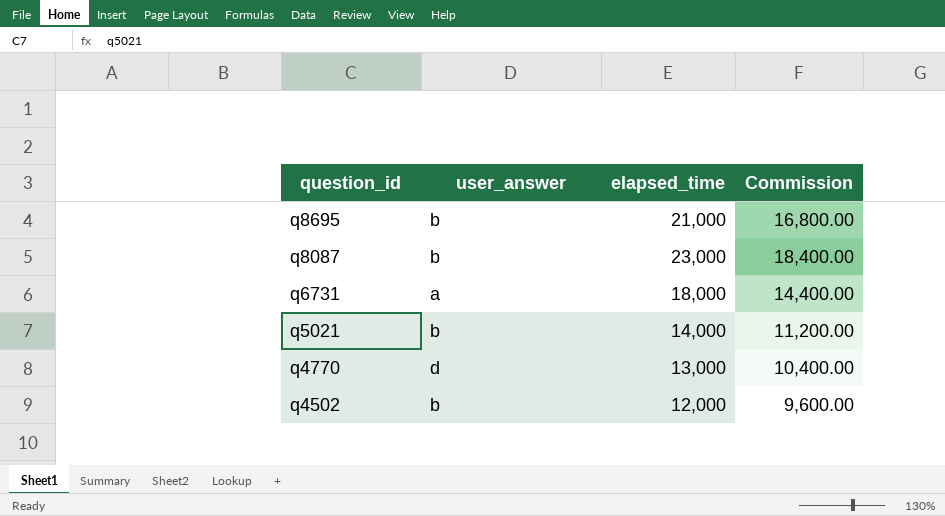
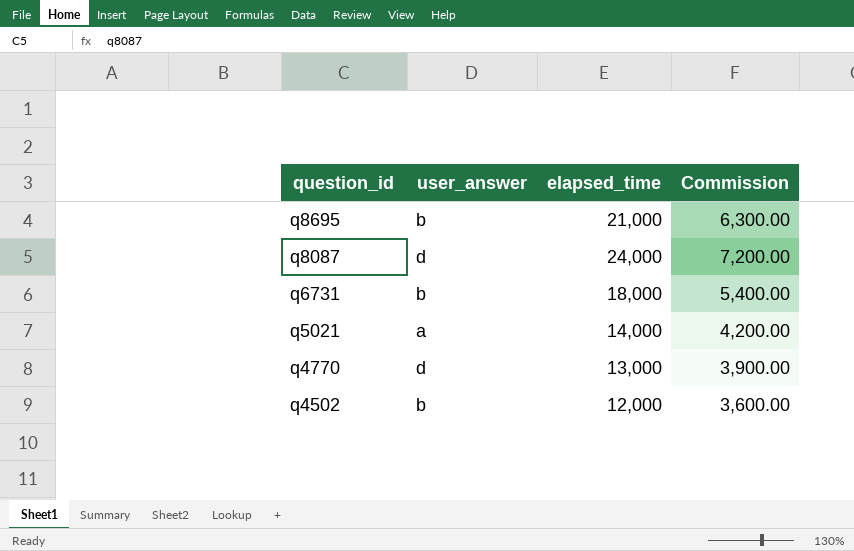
column Commission | formula: [elapsed_time] * 0.8 -> [elapsed_time] * 0.3
q8087 | user_answer: b -> d
q8087 | elapsed_time: 23,000 -> 24,000
q6731 | user_answer: a -> b
q5021 | user_answer: b -> a

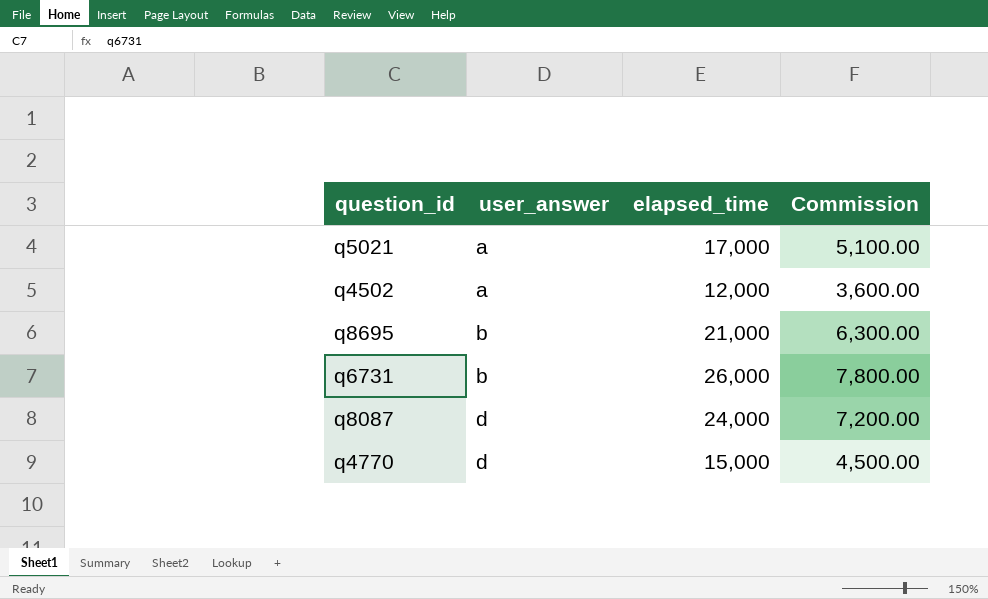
row order: question_id descending -> user_answer ascending
q5021 | elapsed_time: 14,000 -> 17,000
q5021 | Commission: 4,200.00 -> 5,100.00
q4502 | user_answer: b -> a
q6731 | elapsed_time: 18,000 -> 26,000
q6731 | Commission: 5,400.00 -> 7,800.00
q4770 | elapsed_time: 13,000 -> 15,000
q4770 | Commission: 3,900.00 -> 4,500.00

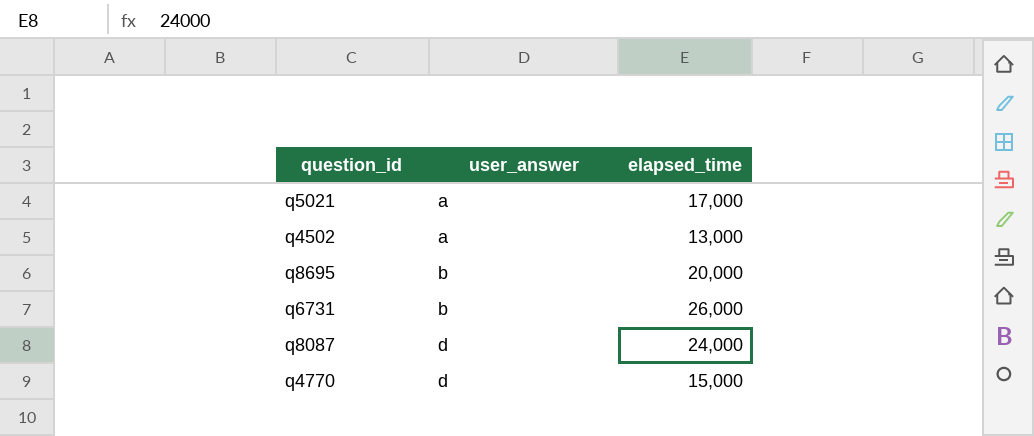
column Commission | formula: [elapsed_time] * 0.3 -> none
q4502 | elapsed_time: 12,000 -> 13,000
q8695 | elapsed_time: 21,000 -> 20,000

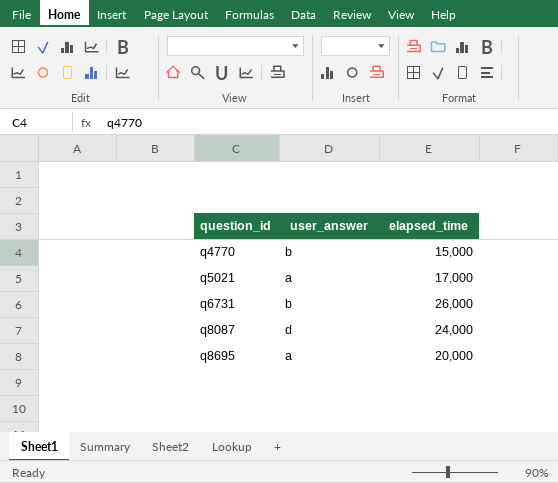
row order: user_answer ascending -> question_id ascending
row q4502: a | 13,000 -> none
q4770 | user_answer: d -> b
q8695 | user_answer: b -> a

